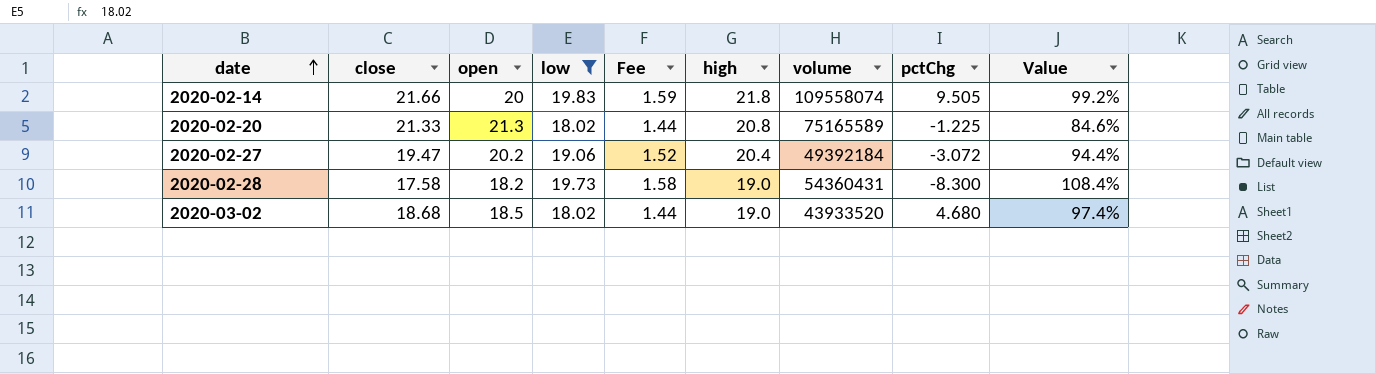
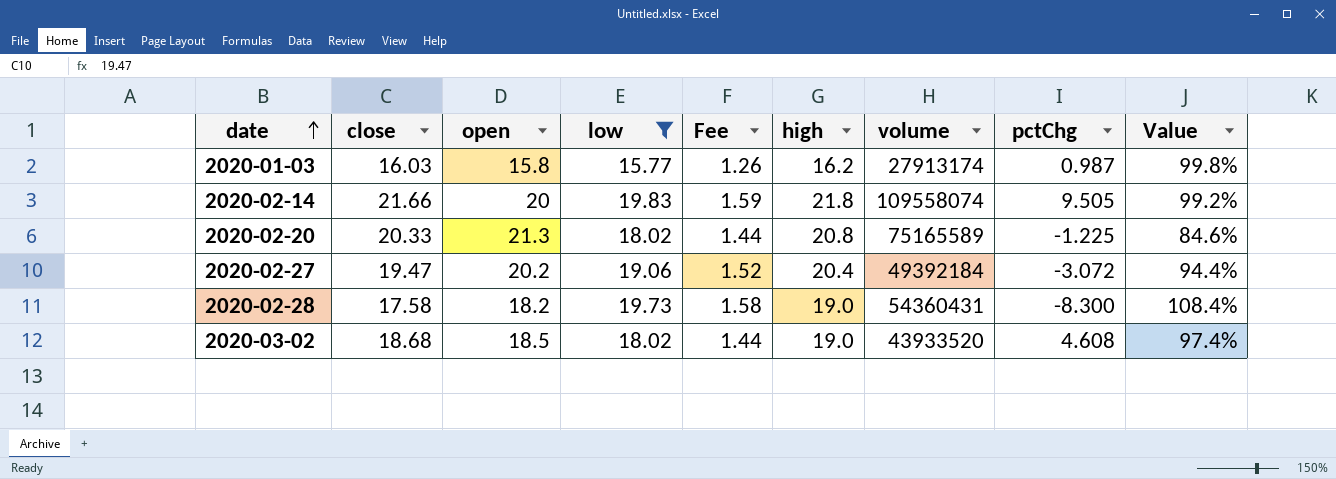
row 2020-01-03: none -> 16.03 | 15.8 | 15.77 | 1.26 | 16.2 | 27913174 | 0.987 | 99.8%
2020-02-20 | close: 21.33 -> 20.33
2020-03-02 | pctChg: 4.680 -> 4.608

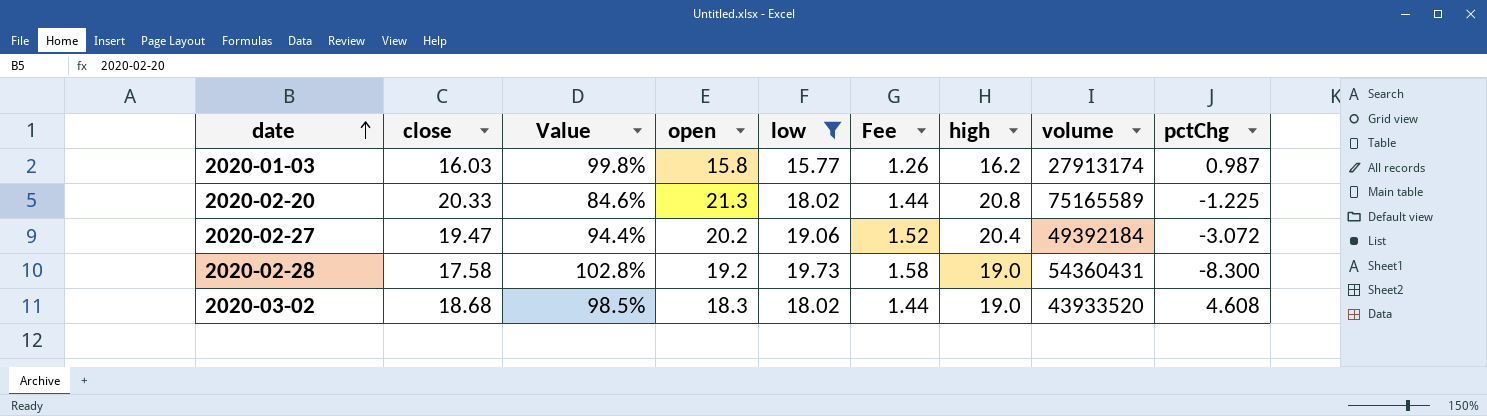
column Value | position: 9 -> 3
row 2020-02-14: 21.66 | 20 | 19.83 | 1.59 | 21.8 | 109558074 | 9.505 | 99.2% -> none
2020-02-28 | Value: 108.4% -> 102.8%
2020-02-28 | open: 18.2 -> 19.2
2020-03-02 | Value: 97.4% -> 98.5%
2020-03-02 | open: 18.5 -> 18.3

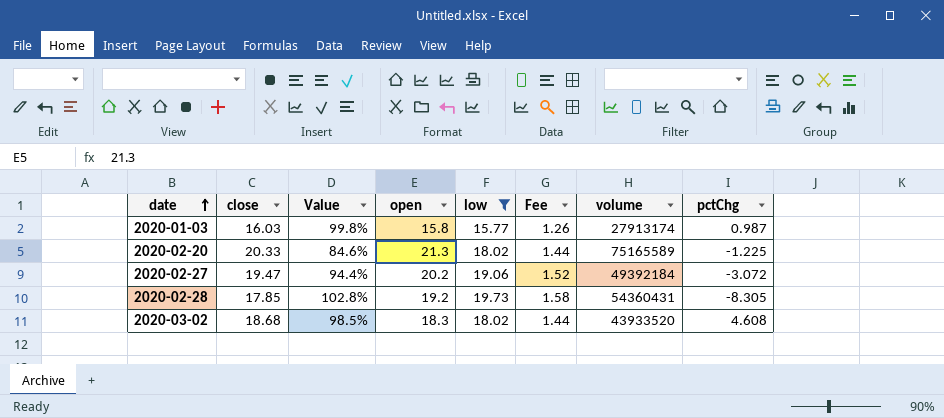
column high | position: 7 -> none
2020-02-28 | close: 17.58 -> 17.85
2020-02-28 | pctChg: -8.300 -> -8.305

